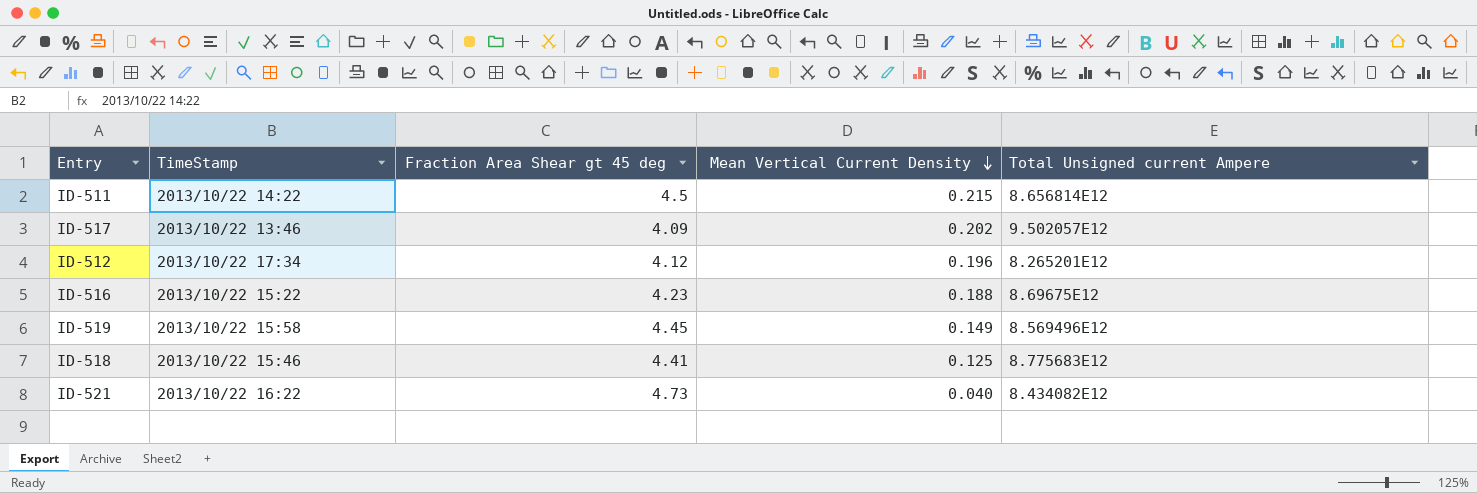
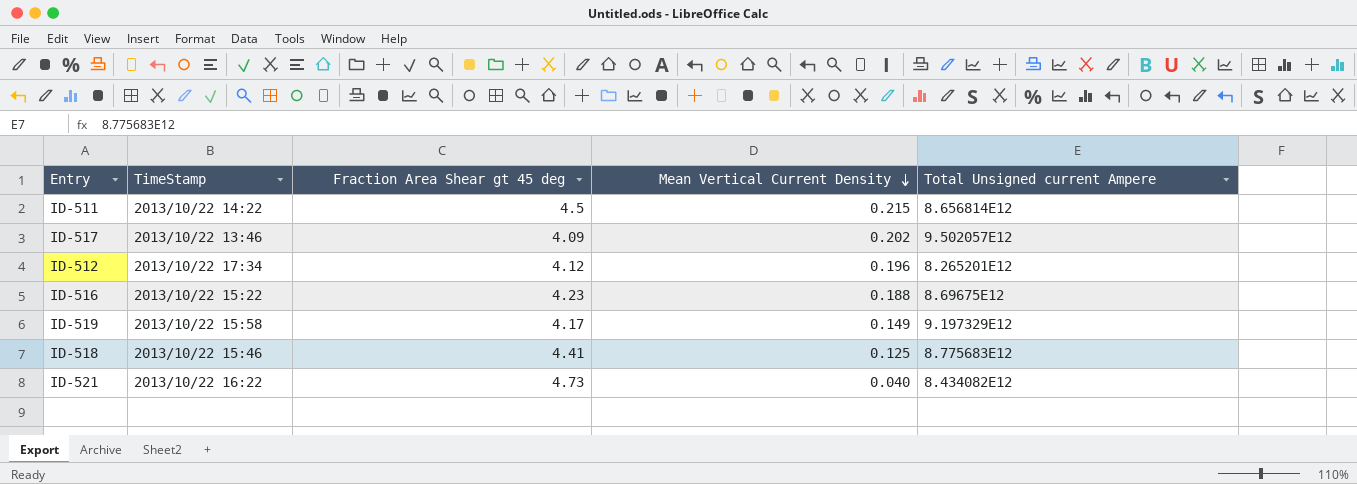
ID-519 | Fraction Area Shear gt 45 deg: 4.45 -> 4.17
ID-519 | Total Unsigned current Ampere: 8.569496E12 -> 9.197329E12

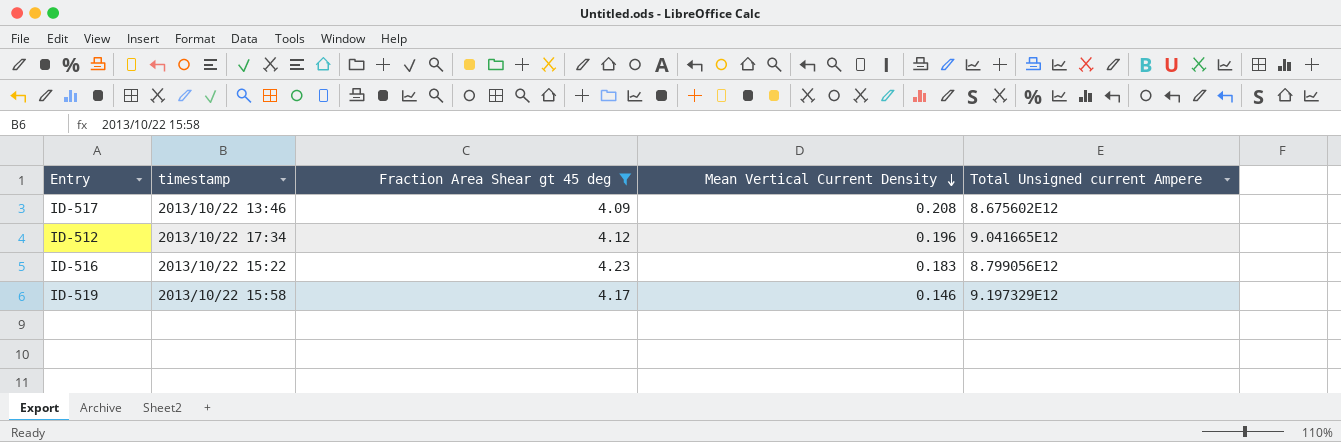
filter: none -> Fraction Area Shear gt 45 deg <= 4.23
column name: TimeStamp -> timestamp
ID-517 | Mean Vertical Current Density: 0.202 -> 0.208
ID-517 | Total Unsigned current Ampere: 9.502057E12 -> 8.675602E12
ID-512 | Total Unsigned current Ampere: 8.265201E12 -> 9.041665E12
ID-516 | Mean Vertical Current Density: 0.188 -> 0.183
ID-516 | Total Unsigned current Ampere: 8.69675E12 -> 8.799056E12
ID-519 | Mean Vertical Current Density: 0.149 -> 0.146

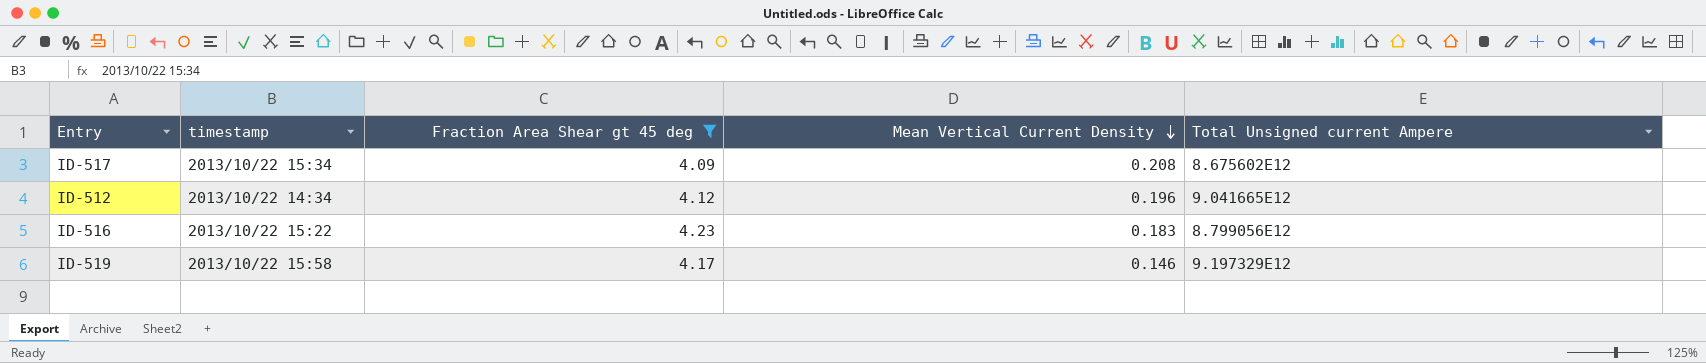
ID-517 | timestamp: 2013/10/22 13:46 -> 2013/10/22 15:34
ID-512 | timestamp: 2013/10/22 17:34 -> 2013/10/22 14:34

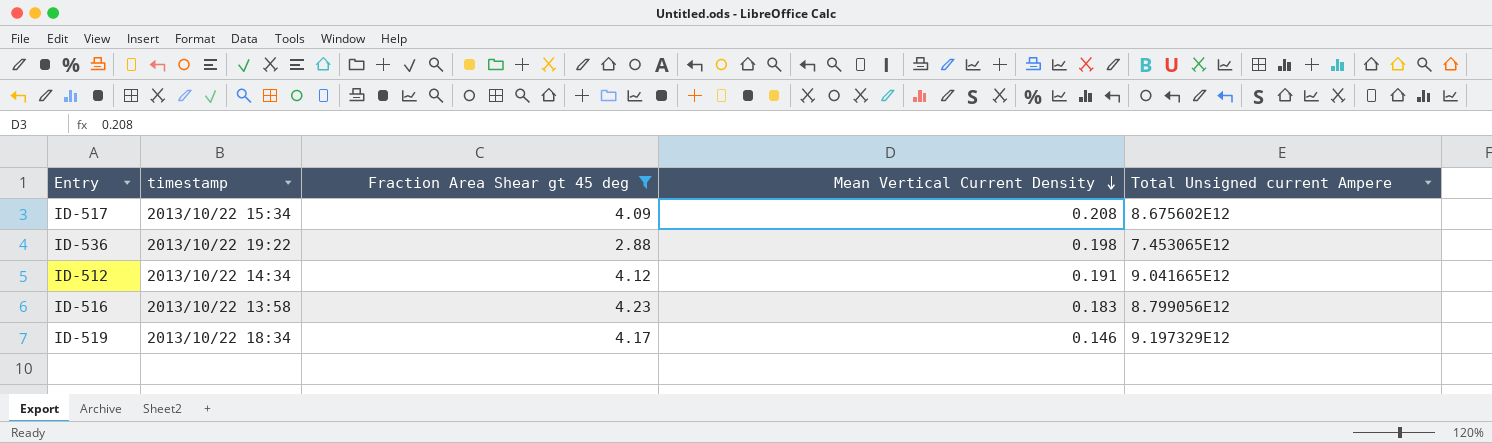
row ID-536: none -> 2013/10/22 19:22 | 2.88 | 0.198 | 7.453065E12
ID-512 | Mean Vertical Current Density: 0.196 -> 0.191
ID-516 | timestamp: 2013/10/22 15:22 -> 2013/10/22 13:58
ID-519 | timestamp: 2013/10/22 15:58 -> 2013/10/22 18:34

